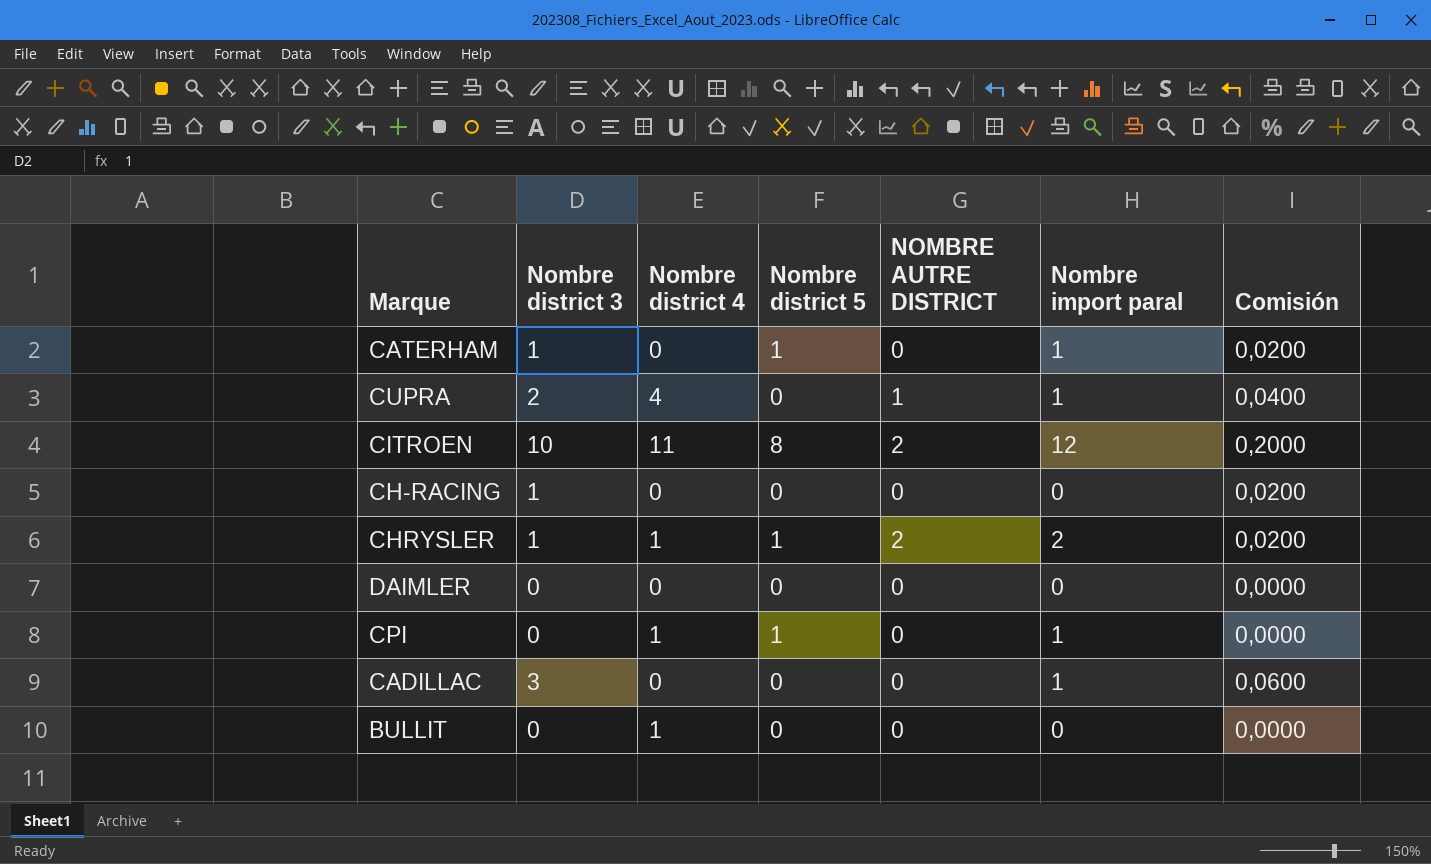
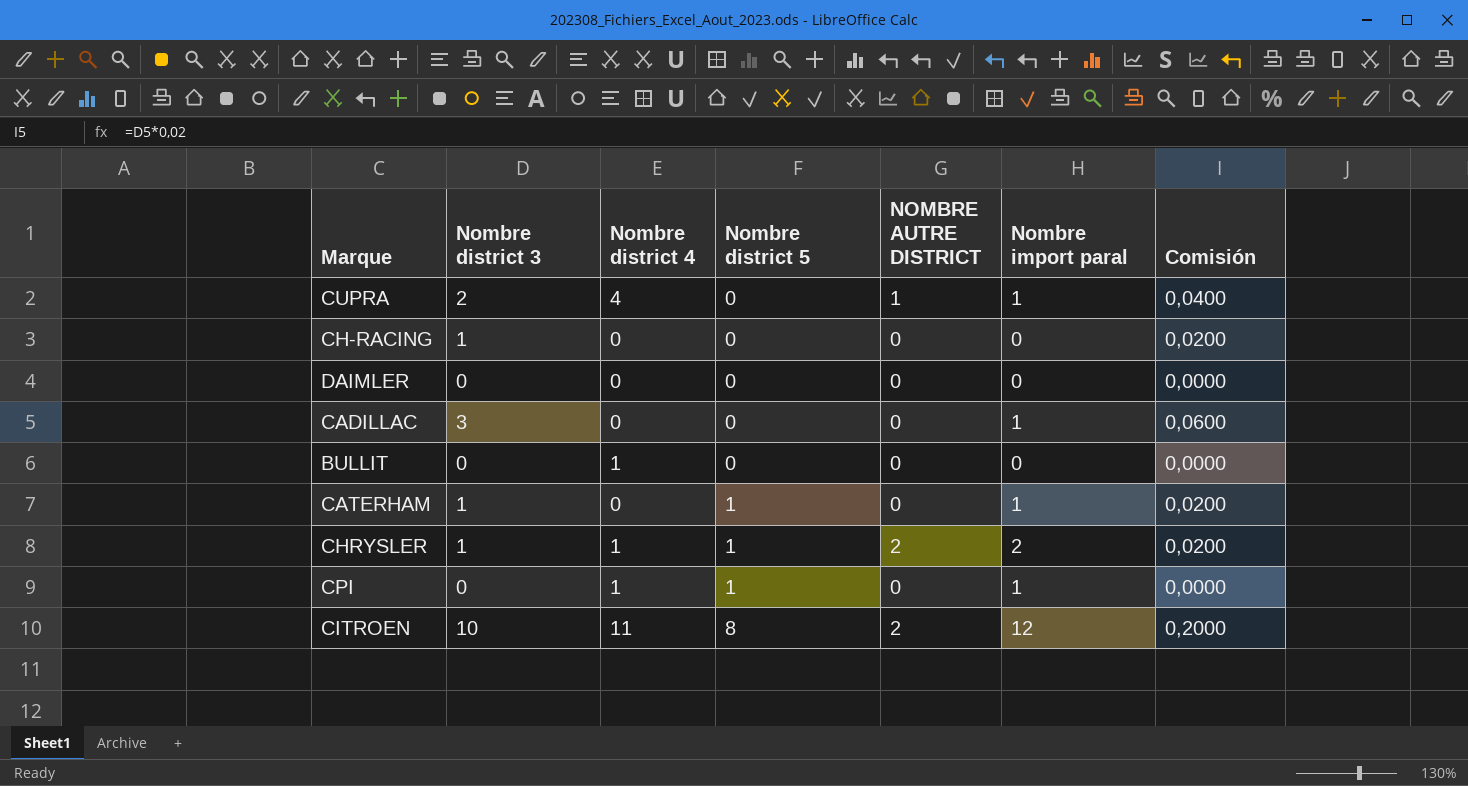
row order: none -> Nombre district 5 ascending

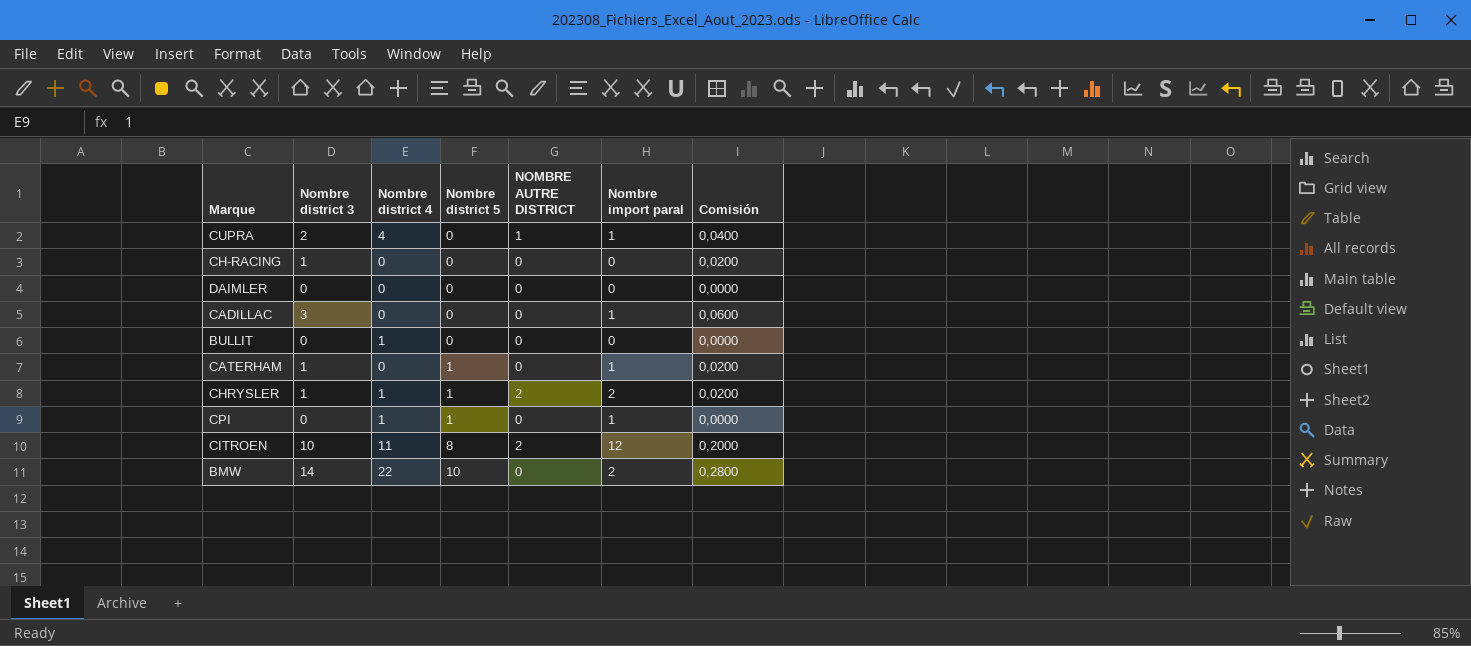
row BMW: none -> 14 | 22 | 10 | 0 | 2 | 0,2800

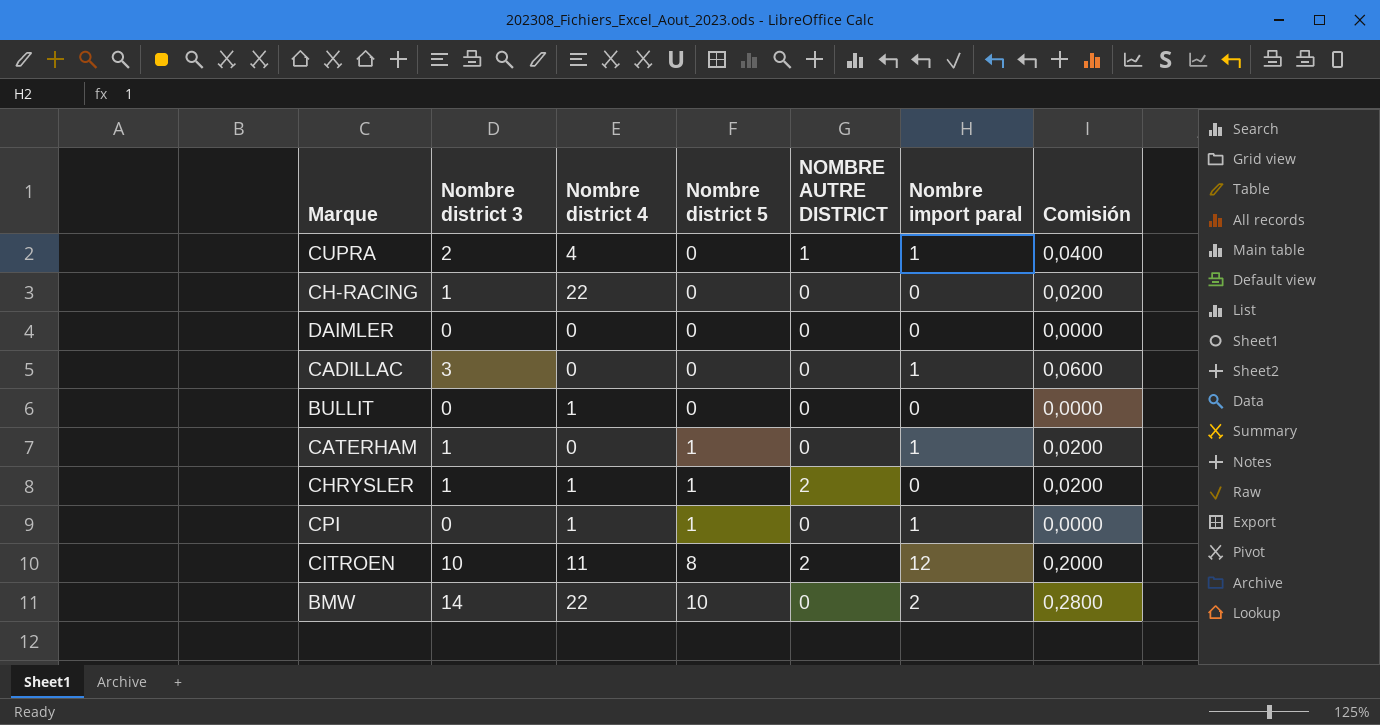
CH-RACING | Nombre district 4: 0 -> 22
CHRYSLER | Nombre import paral: 2 -> 0

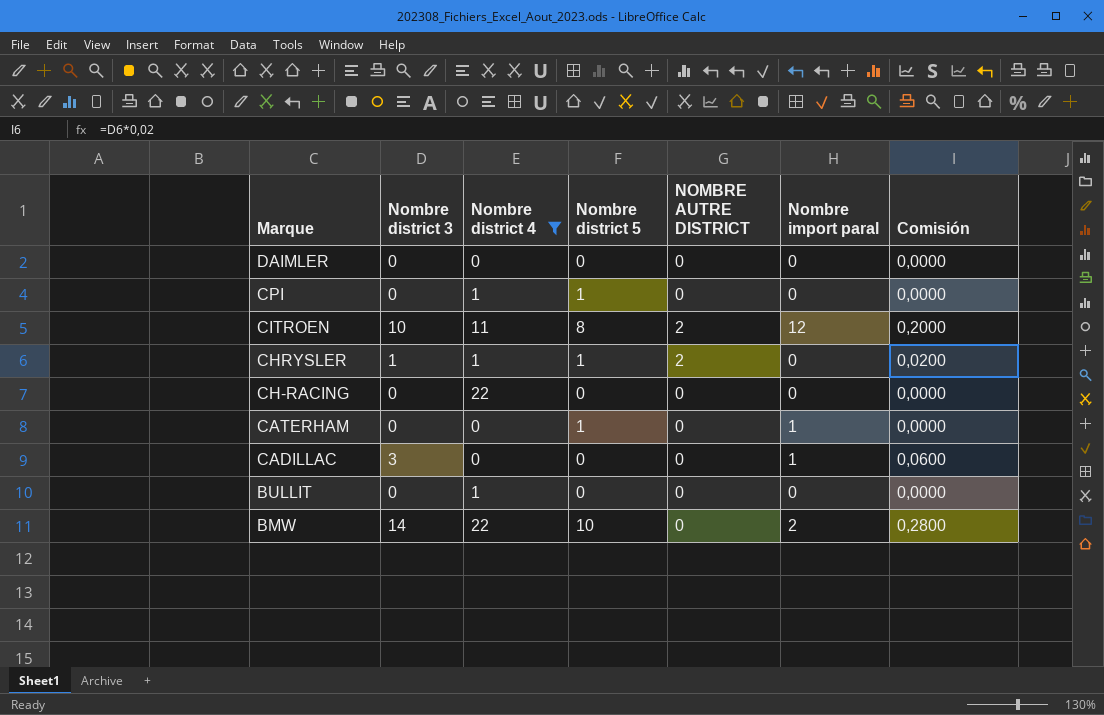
filter: none -> Nombre district 4 != 4
row order: Nombre district 5 ascending -> Marque descending
CPI | Nombre import paral: 1 -> 0
CH-RACING | Nombre district 3: 1 -> 0
CH-RACING | Comisión: 0,0200 -> 0,0000
CATERHAM | Nombre district 3: 1 -> 0
CATERHAM | Comisión: 0,0200 -> 0,0000

